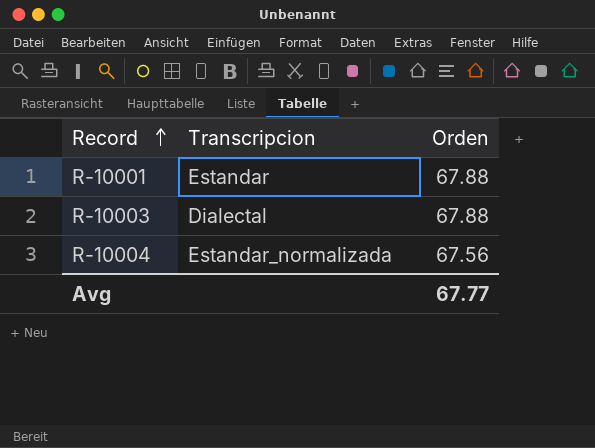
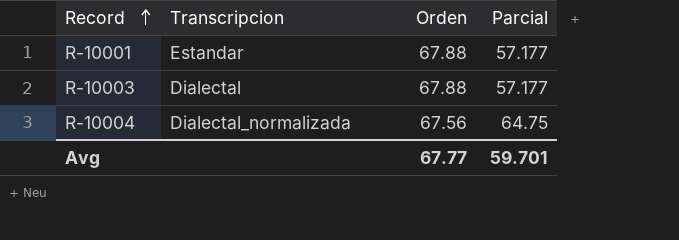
column Parcial | position: none -> 4
R-10004 | Transcripcion: Estandar_normalizada -> Dialectal_normalizada

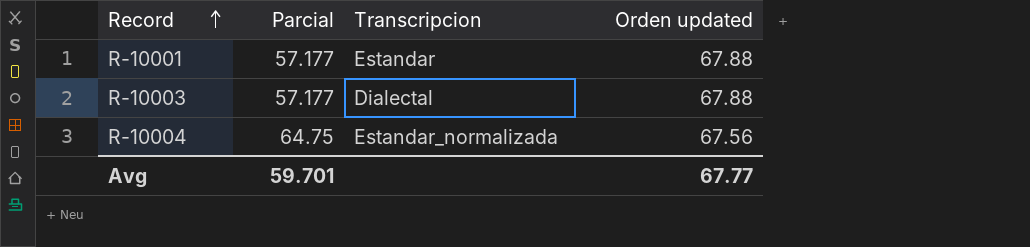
column Parcial | position: 4 -> 2
column name: Orden -> Orden updated
R-10004 | Transcripcion: Dialectal_normalizada -> Estandar_normalizada

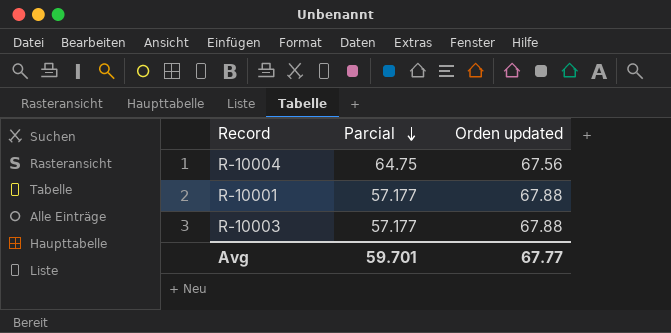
row order: Record ascending -> Parcial descending
column Transcripcion | position: 3 -> none

